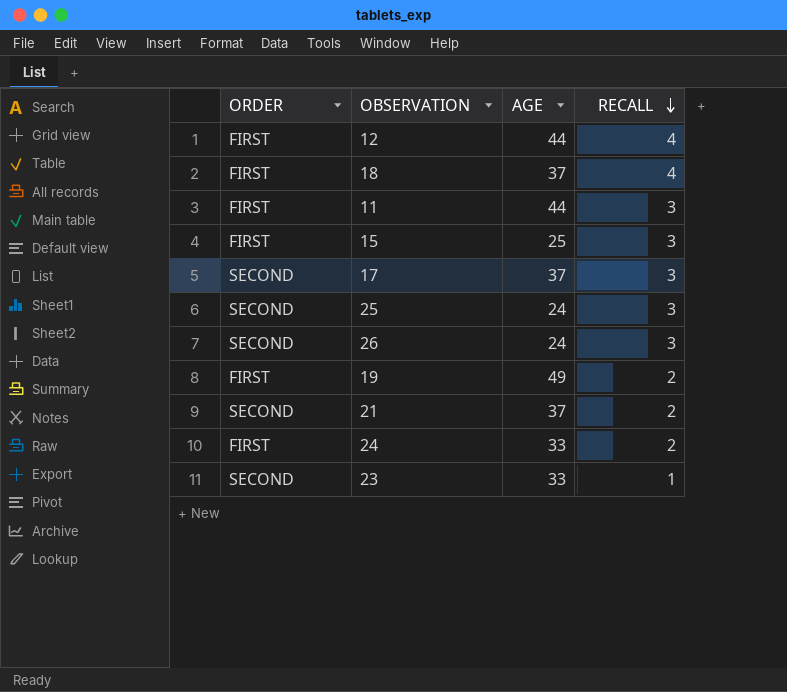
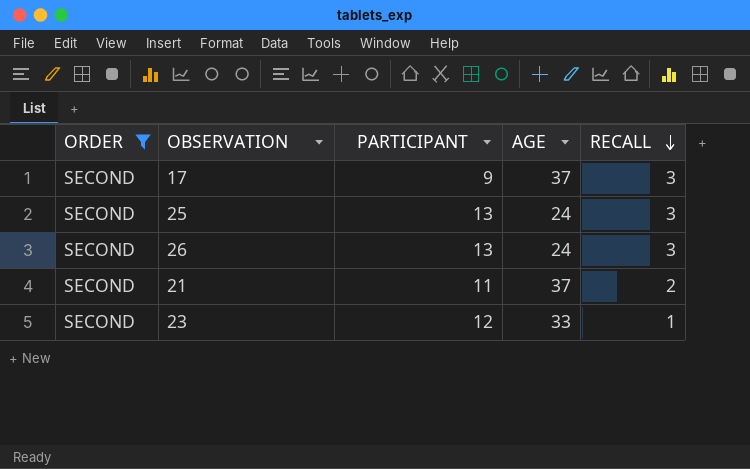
filter: none -> ORDER = SECOND
column PARTICIPANT | position: none -> 3

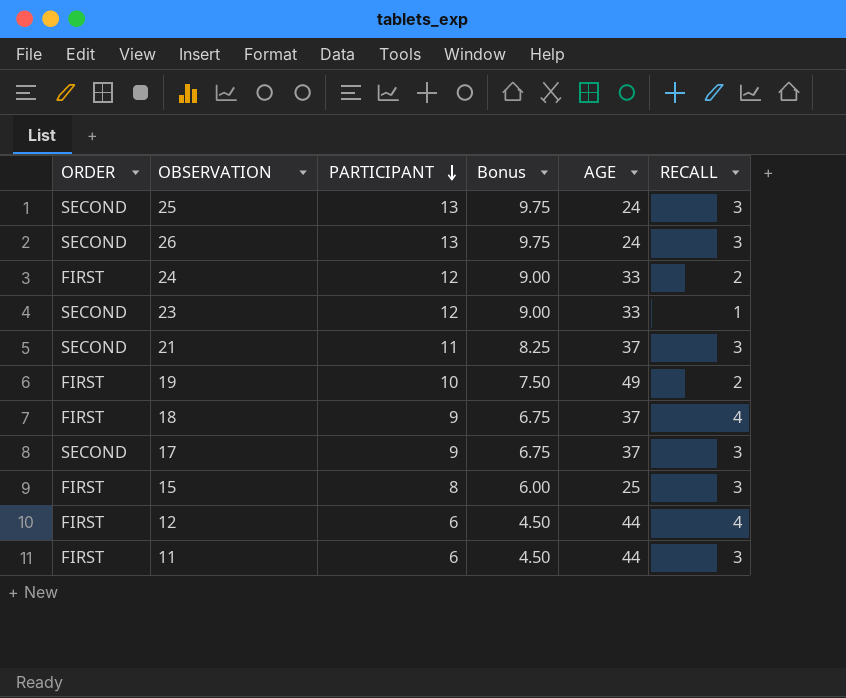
filter: ORDER = SECOND -> none
row order: RECALL descending -> PARTICIPANT descending
column Bonus | formula: none -> [PARTICIPANT] * 0.75
21 | RECALL: 2 -> 3

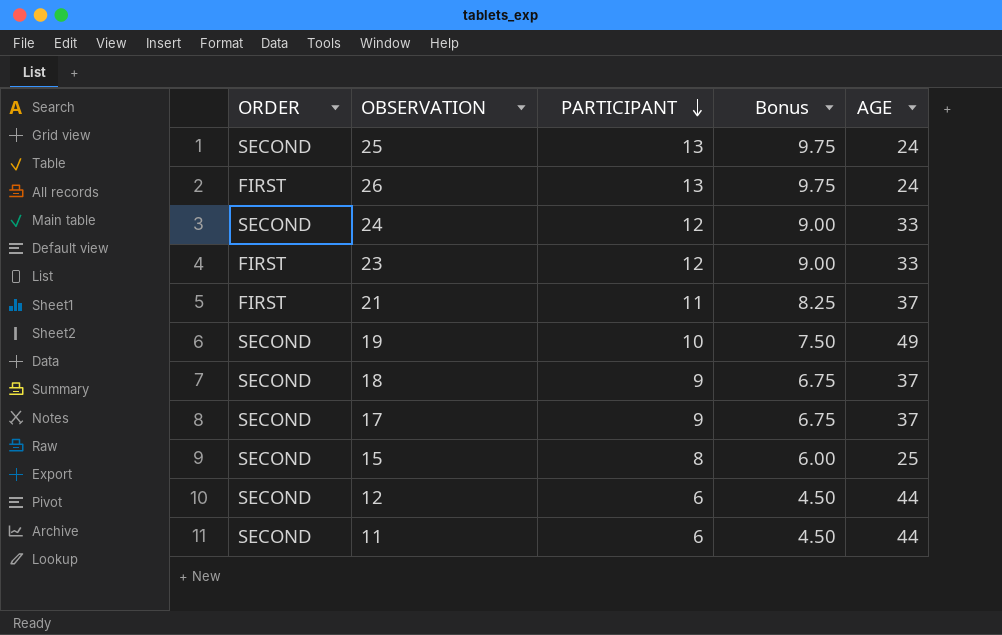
column RECALL | position: 6 -> none
26 | ORDER: SECOND -> FIRST
24 | ORDER: FIRST -> SECOND
23 | ORDER: SECOND -> FIRST
21 | ORDER: SECOND -> FIRST
19 | ORDER: FIRST -> SECOND
18 | ORDER: FIRST -> SECOND
15 | ORDER: FIRST -> SECOND
12 | ORDER: FIRST -> SECOND
11 | ORDER: FIRST -> SECOND

